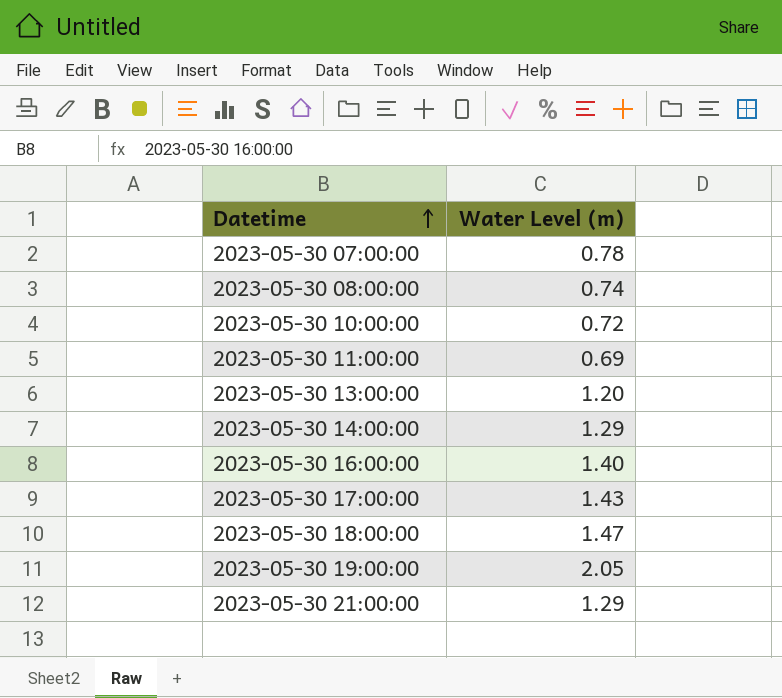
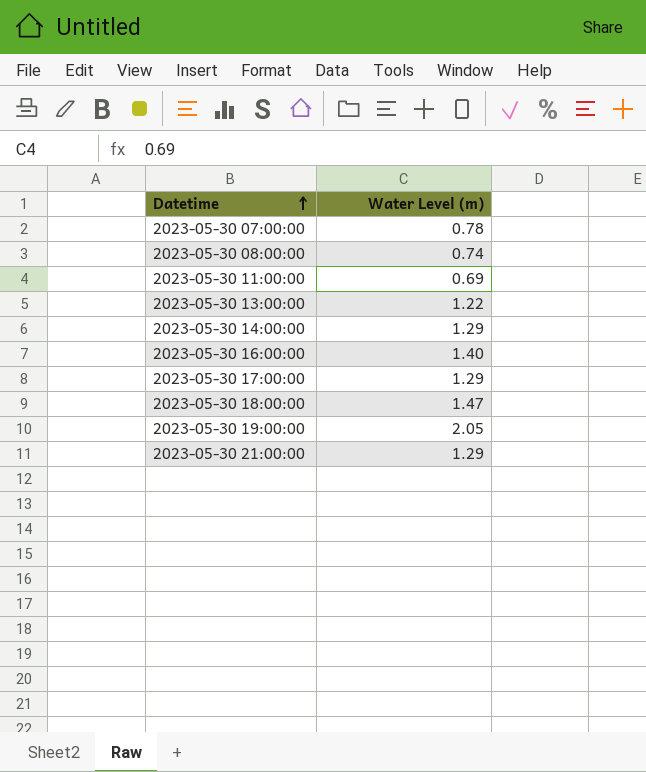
row 2023-05-30 10:00:00: 0.72 -> none
2023-05-30 13:00:00 | Water Level (m): 1.20 -> 1.22
2023-05-30 17:00:00 | Water Level (m): 1.43 -> 1.29

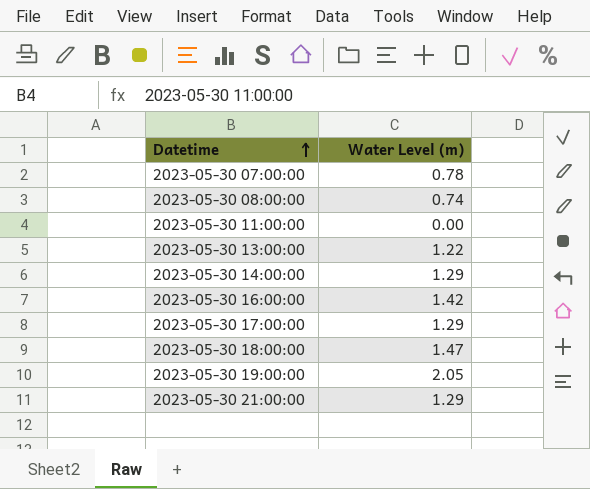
2023-05-30 11:00:00 | Water Level (m): 0.69 -> 0.00
2023-05-30 16:00:00 | Water Level (m): 1.40 -> 1.42

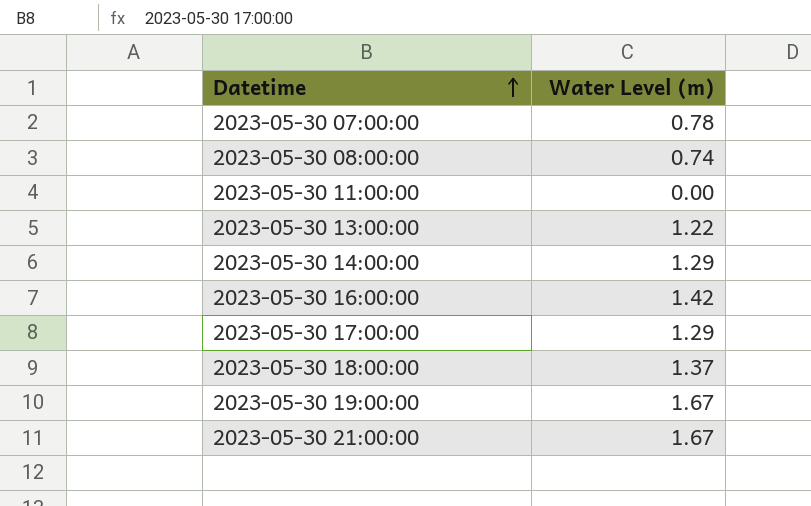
2023-05-30 18:00:00 | Water Level (m): 1.47 -> 1.37
2023-05-30 19:00:00 | Water Level (m): 2.05 -> 1.67
2023-05-30 21:00:00 | Water Level (m): 1.29 -> 1.67

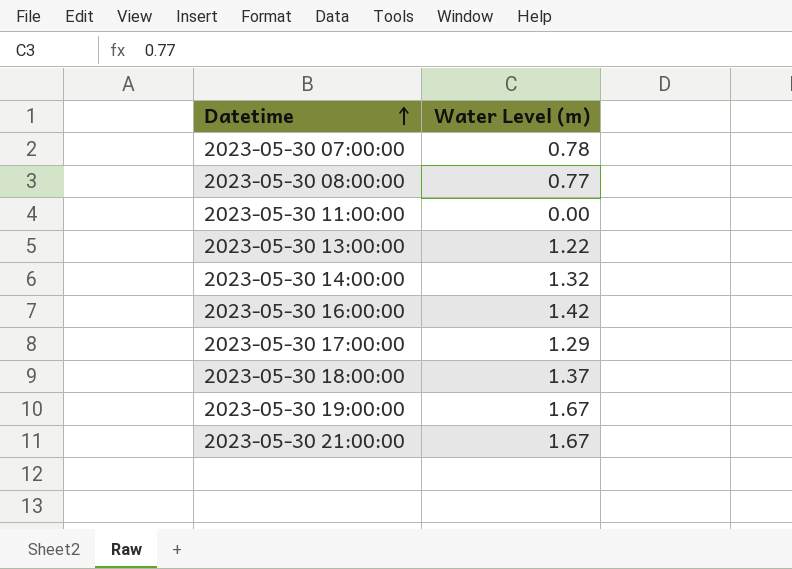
2023-05-30 08:00:00 | Water Level (m): 0.74 -> 0.77
2023-05-30 14:00:00 | Water Level (m): 1.29 -> 1.32

